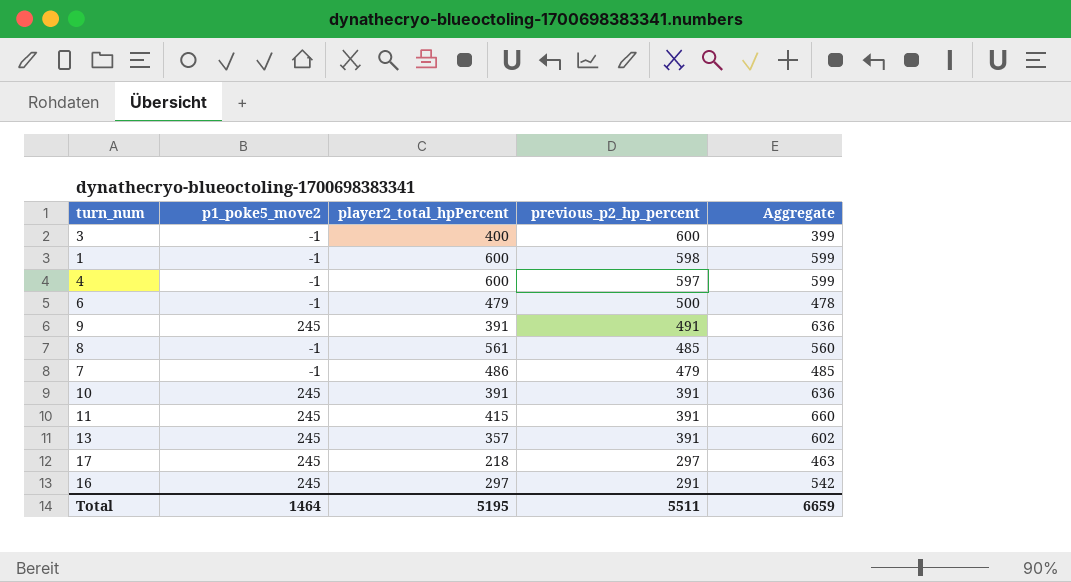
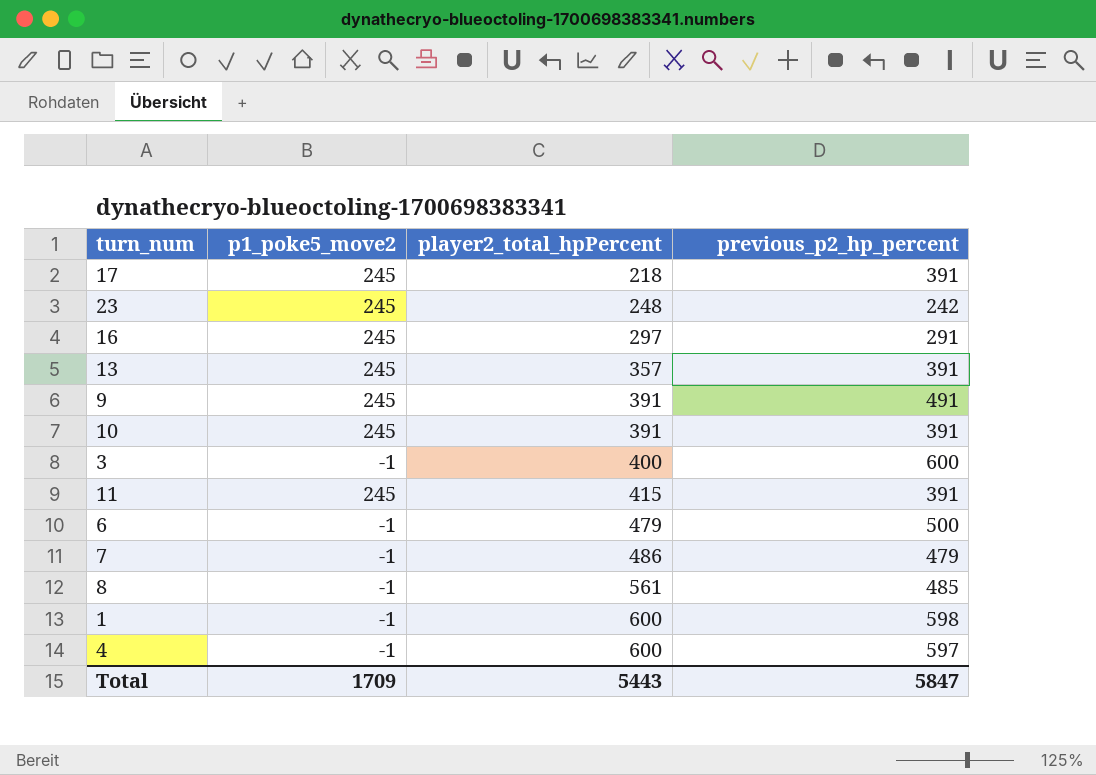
row order: previous_p2_hp_percent descending -> player2_total_hpPercent ascending
column Aggregate | formula: [p1_poke5_move2] + [player2_total_hpPercent] -> none
17 | previous_p2_hp_percent: 297 -> 391
row 23: none -> 245 | 248 | 242
Total | p1_poke5_move2: 1464 -> 1709
Total | player2_total_hpPercent: 5195 -> 5443
Total | previous_p2_hp_percent: 5511 -> 5847

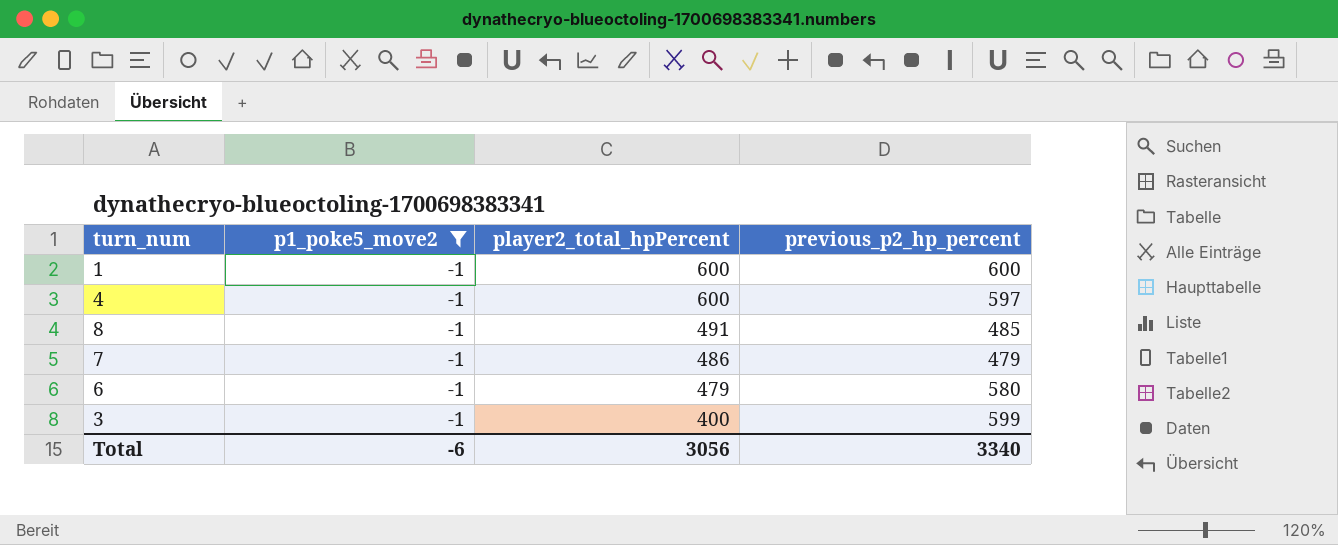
filter: none -> p1_poke5_move2 = -1
row order: player2_total_hpPercent ascending -> player2_total_hpPercent descending
1 | previous_p2_hp_percent: 598 -> 600
8 | player2_total_hpPercent: 561 -> 491
6 | previous_p2_hp_percent: 500 -> 580
3 | previous_p2_hp_percent: 600 -> 599
Total | p1_poke5_move2: 1709 -> -6
Total | player2_total_hpPercent: 5443 -> 3056
Total | previous_p2_hp_percent: 5847 -> 3340

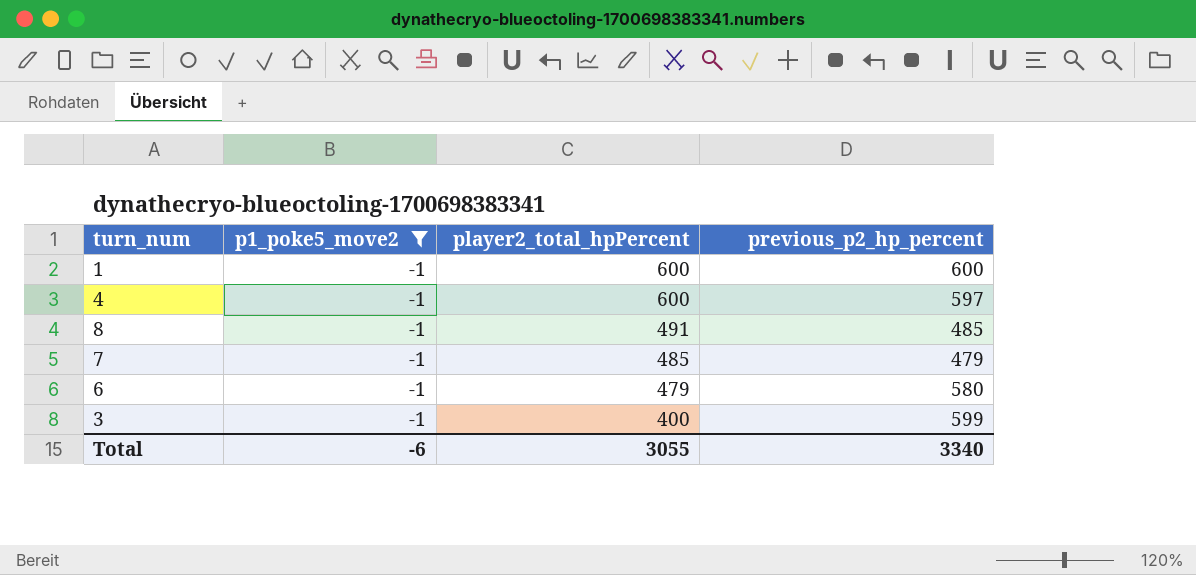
7 | player2_total_hpPercent: 486 -> 485
Total | player2_total_hpPercent: 3056 -> 3055

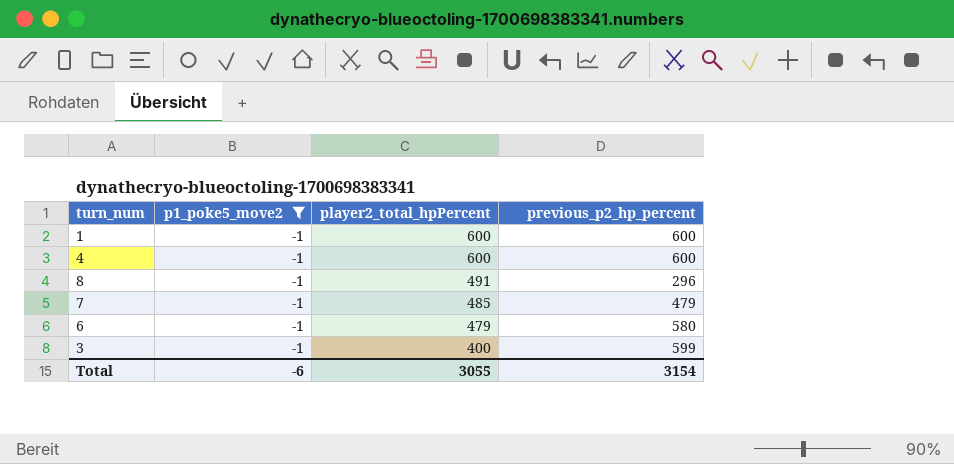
4 | previous_p2_hp_percent: 597 -> 600
8 | previous_p2_hp_percent: 485 -> 296
Total | previous_p2_hp_percent: 3340 -> 3154

